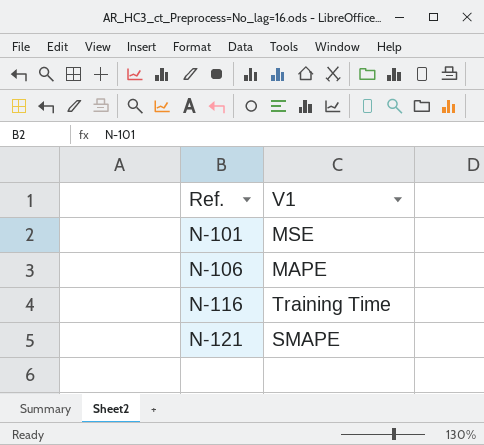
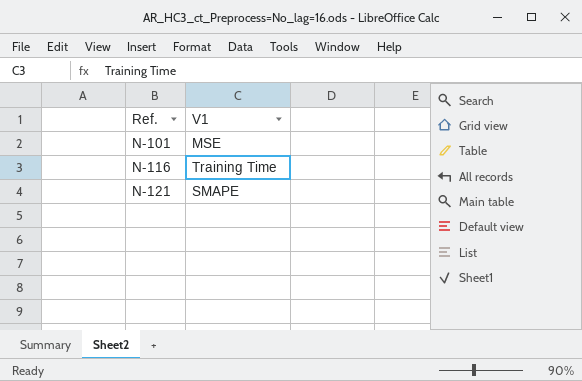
row N-106: MAPE -> none

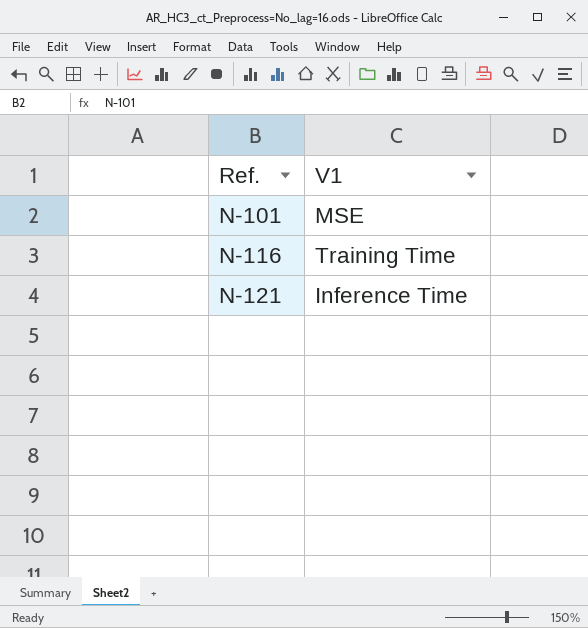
N-121 | V1: SMAPE -> Inference Time

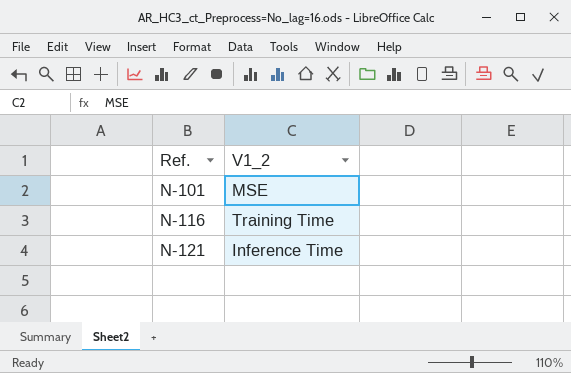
column name: V1 -> V1_2

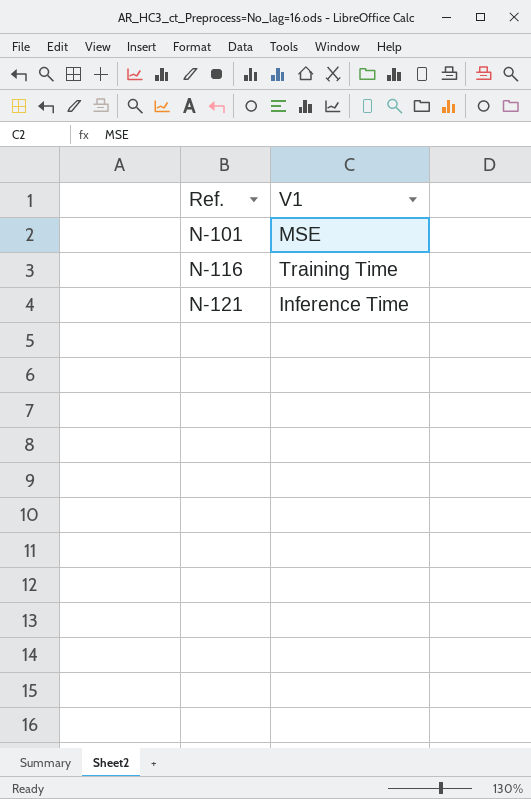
column name: V1_2 -> V1

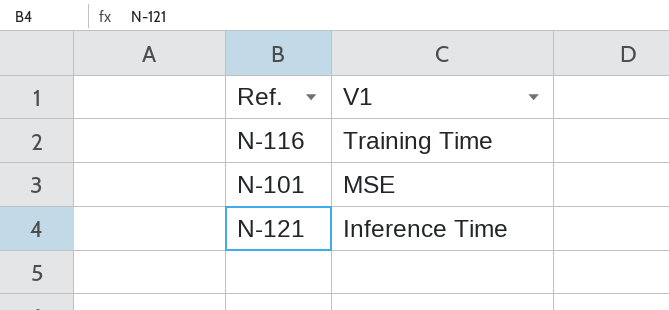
row order: Ref. ascending -> V1 descending

